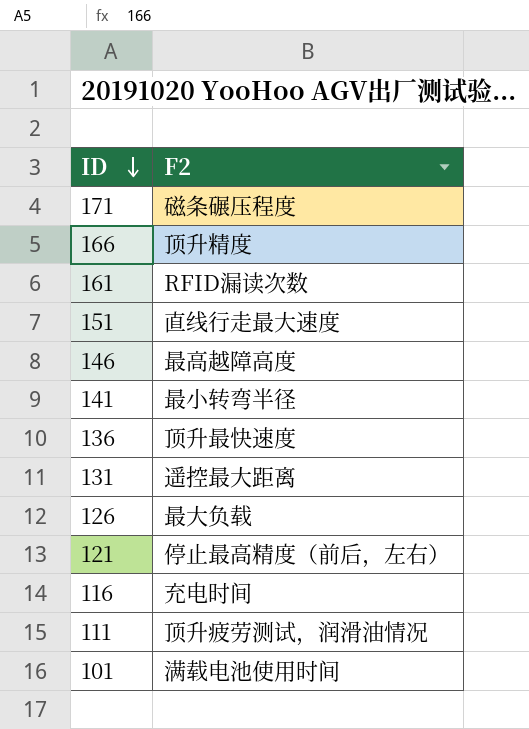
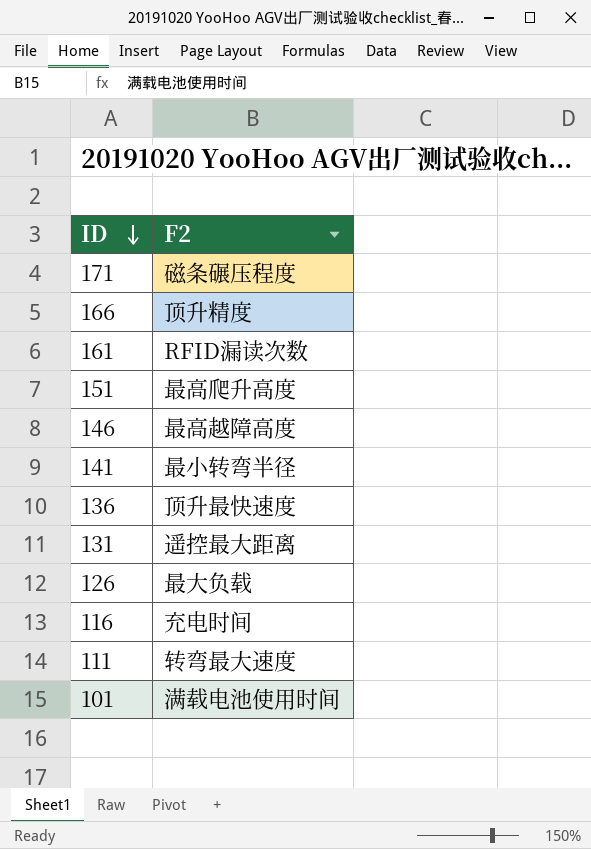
row 121: 停止最高精度（前后，左右） -> none
151 | F2: 直线行走最大速度 -> 最高爬升高度
111 | F2: 顶升疲劳测试，润滑油情况 -> 转弯最大速度

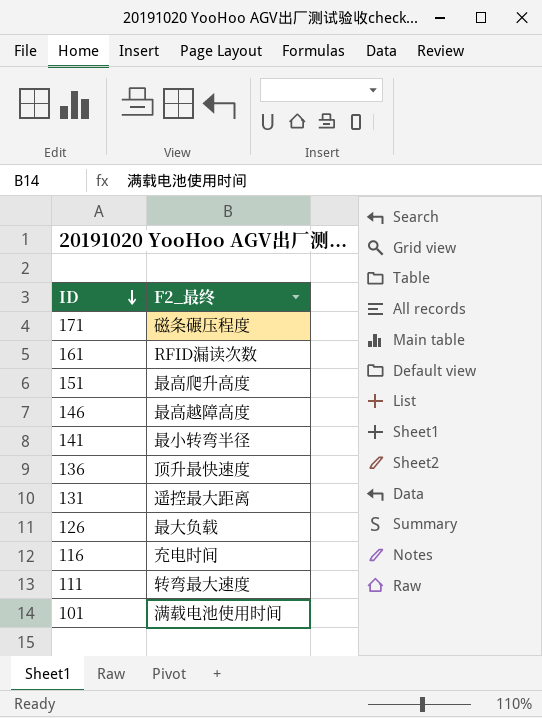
column name: F2 -> F2_最终
row 166: 顶升精度 -> none

